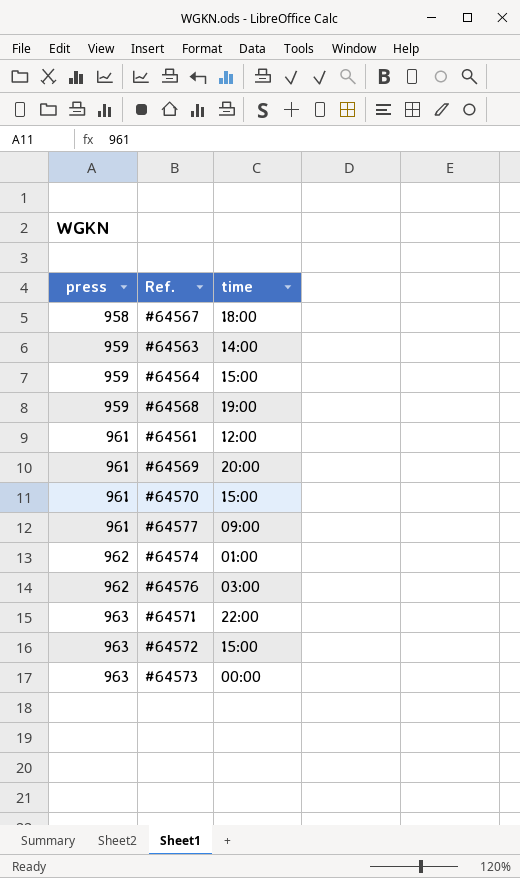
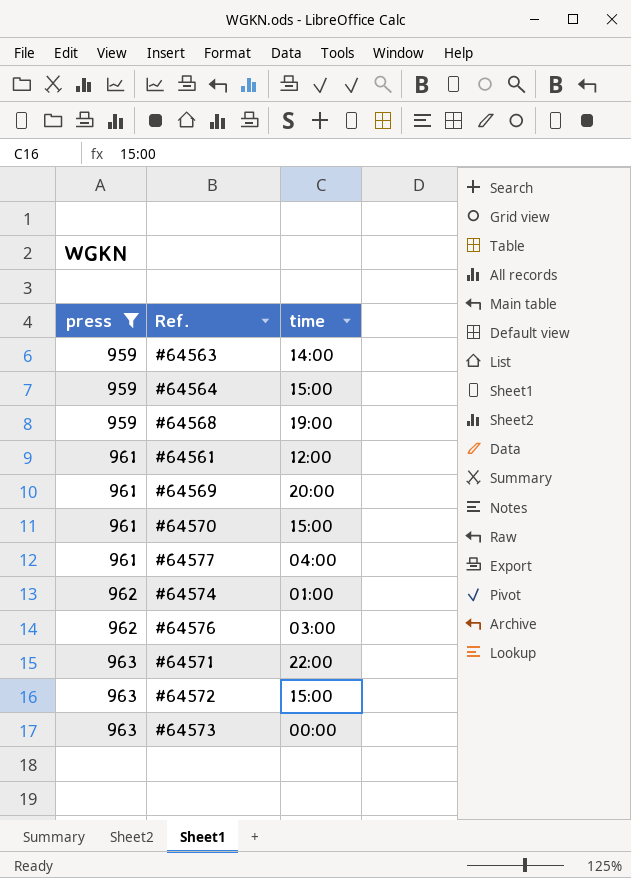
filter: none -> press != 958
#64577 | time: 09:00 -> 04:00

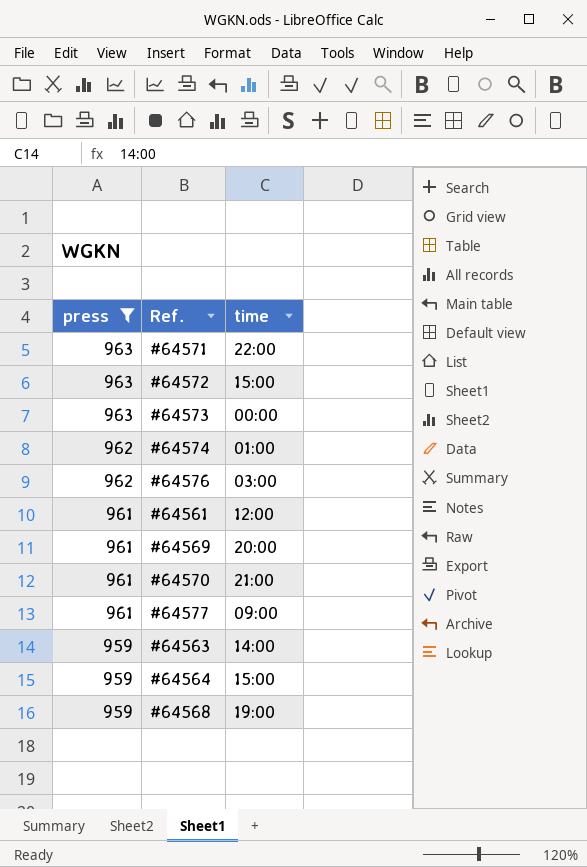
row order: press ascending -> press descending
#64570 | time: 15:00 -> 21:00
#64577 | time: 04:00 -> 09:00

